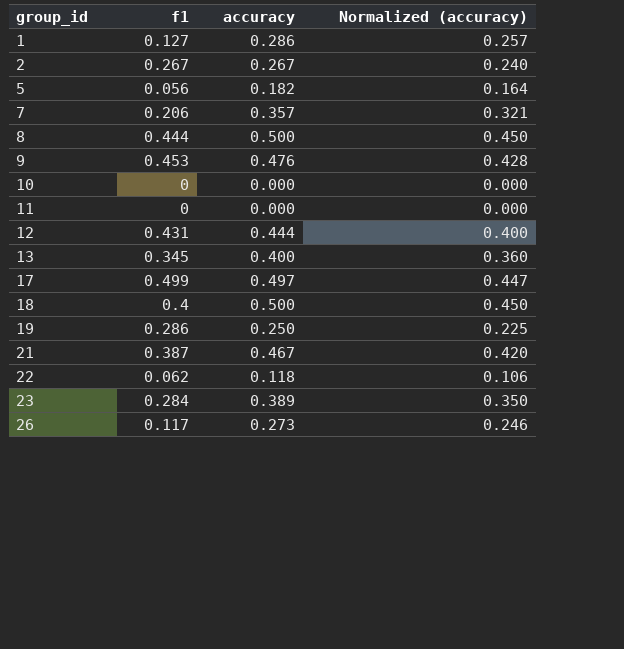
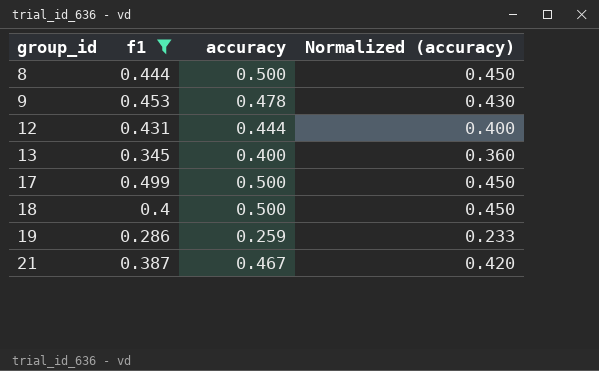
filter: none -> f1 >= 0.286
9 | accuracy: 0.476 -> 0.478
9 | Normalized (accuracy): 0.428 -> 0.430
17 | accuracy: 0.497 -> 0.500
17 | Normalized (accuracy): 0.447 -> 0.450
19 | accuracy: 0.250 -> 0.259
19 | Normalized (accuracy): 0.225 -> 0.233

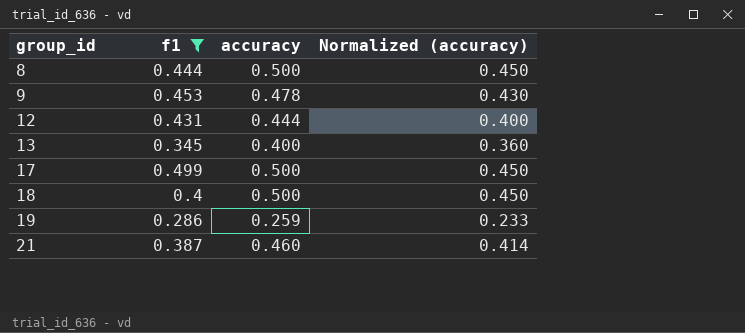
21 | accuracy: 0.467 -> 0.460
21 | Normalized (accuracy): 0.420 -> 0.414

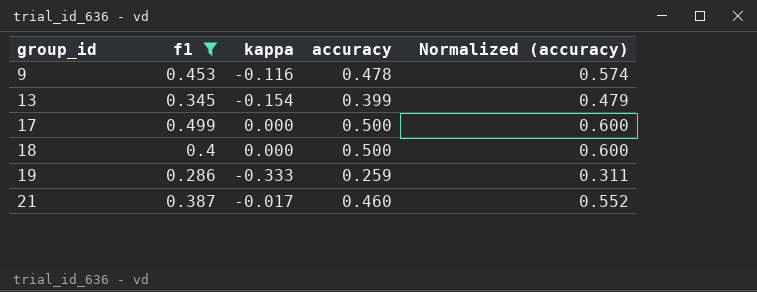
column kappa | position: none -> 3
column Normalized (accuracy) | formula: [accuracy] * 0.9 -> [accuracy] * 1.2
row 8: 0.444 | 0.500 | 0.450 -> none
row 12: 0.431 | 0.444 | 0.400 -> none
13 | accuracy: 0.400 -> 0.399

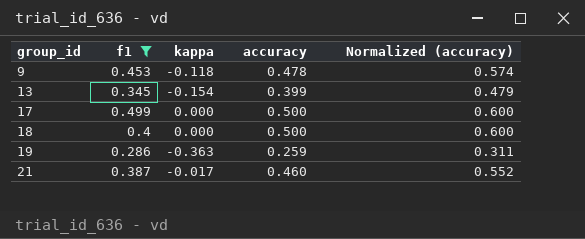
9 | kappa: -0.116 -> -0.118
19 | kappa: -0.333 -> -0.363

